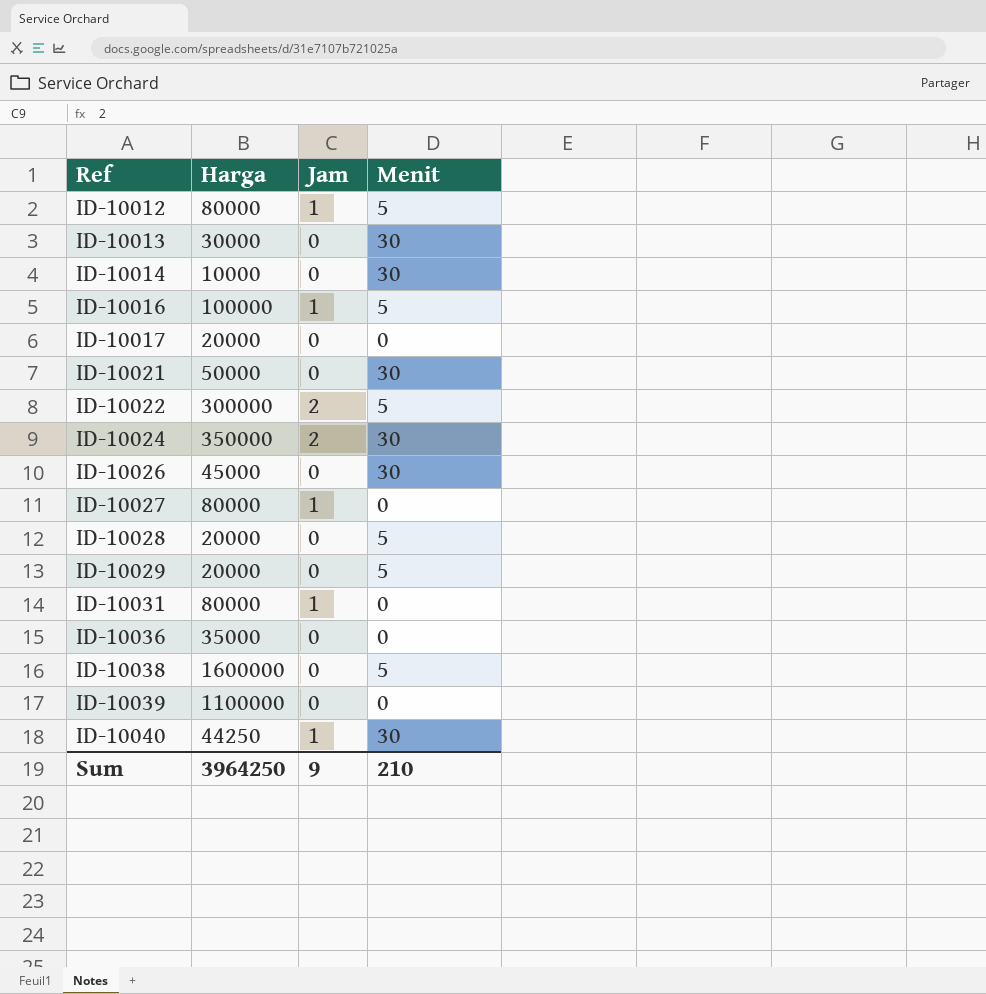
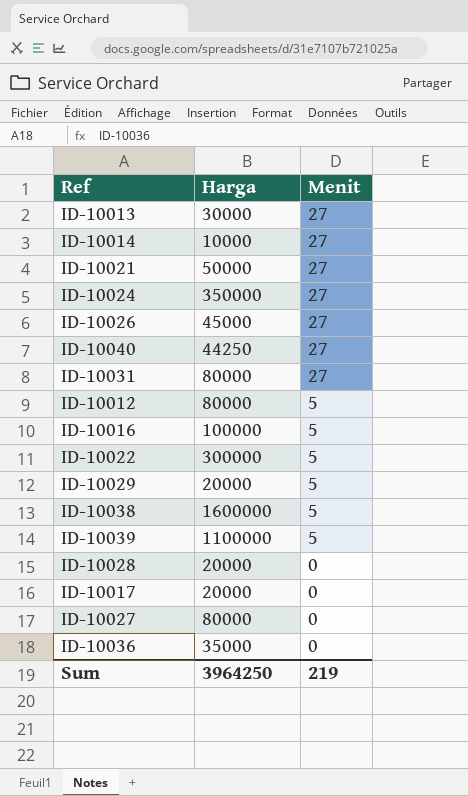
row order: Ref ascending -> Menit descending
column Jam | position: 3 -> none
ID-10013 | Menit: 30 -> 27
ID-10014 | Menit: 30 -> 27
ID-10021 | Menit: 30 -> 27
ID-10024 | Menit: 30 -> 27
ID-10026 | Menit: 30 -> 27
ID-10040 | Menit: 30 -> 27
ID-10031 | Menit: 0 -> 27
ID-10039 | Menit: 0 -> 5
ID-10028 | Menit: 5 -> 0
Sum | Menit: 210 -> 219

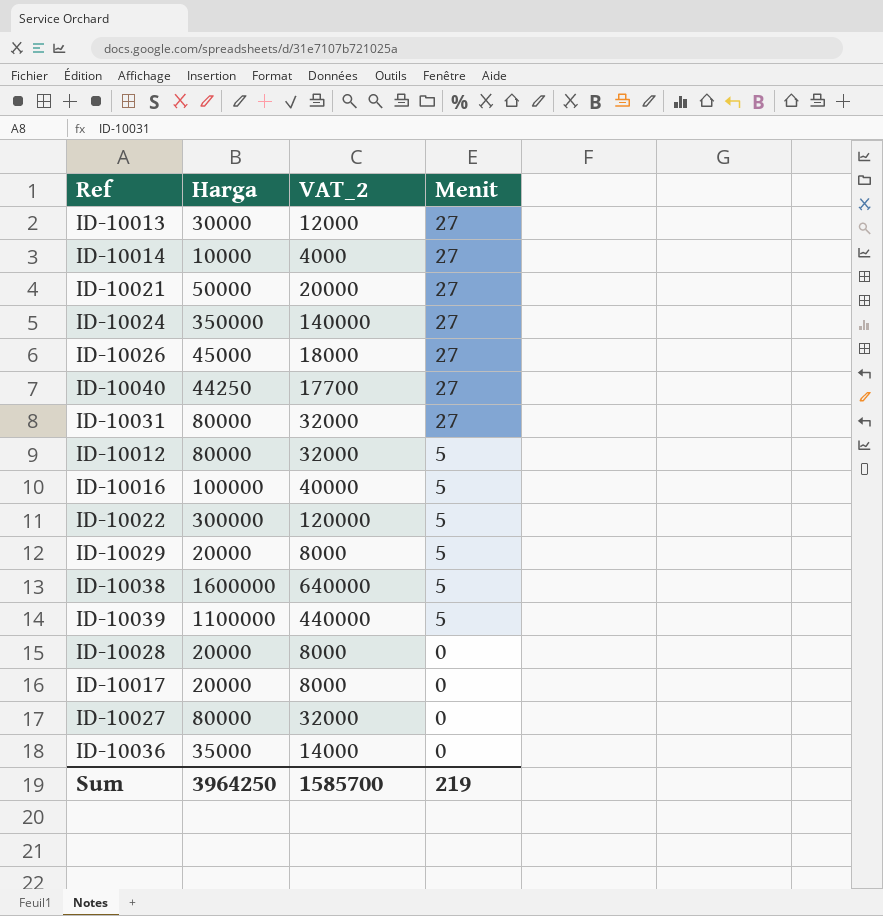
column VAT_2 | formula: none -> [Harga] * 0.4

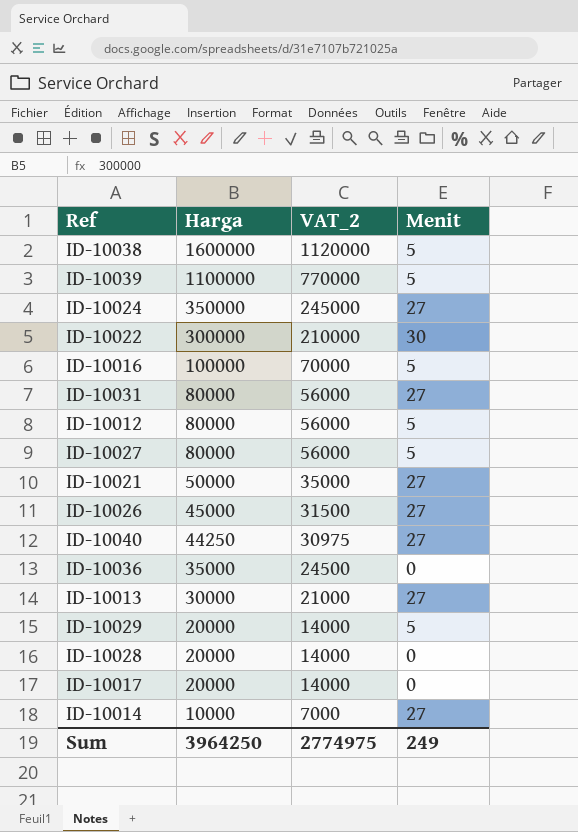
row order: Menit descending -> Harga descending
column VAT_2 | formula: [Harga] * 0.4 -> [Harga] * 0.7
ID-10022 | Menit: 5 -> 30
ID-10027 | Menit: 0 -> 5
Sum | VAT_2: 1585700 -> 2774975
Sum | Menit: 219 -> 249

